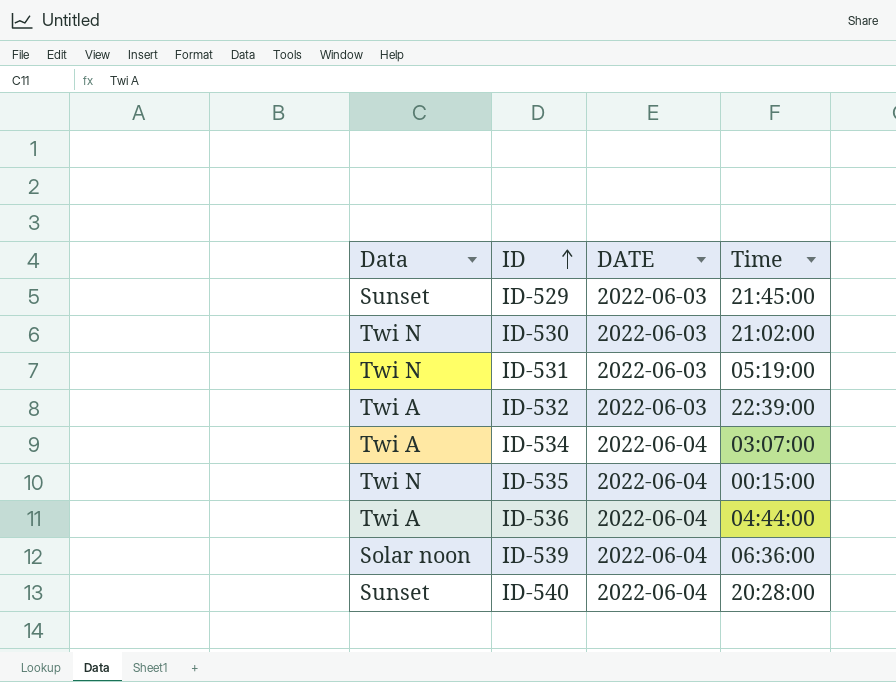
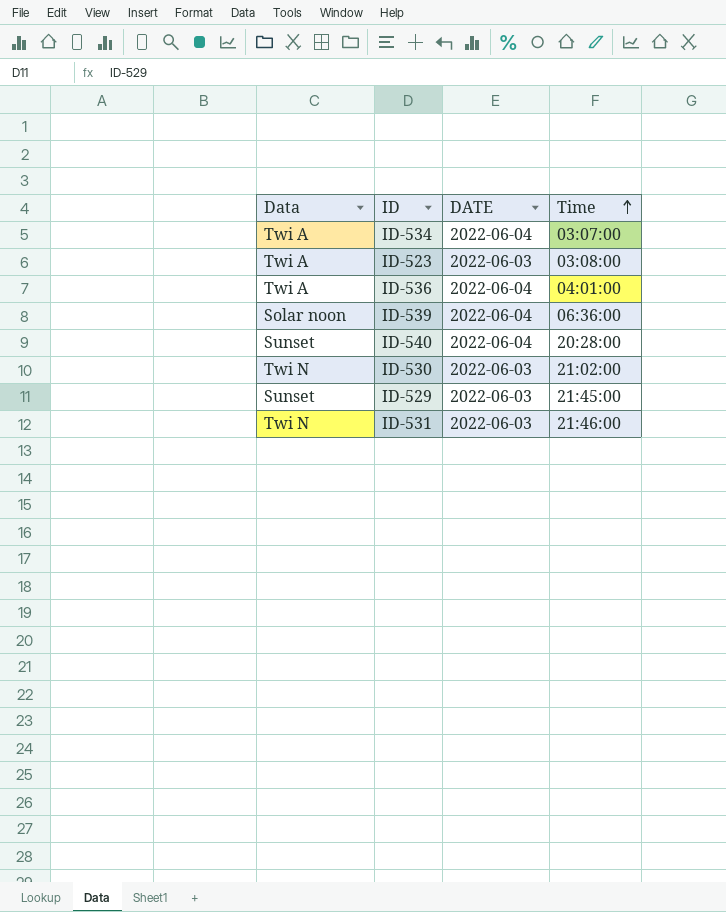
row order: ID ascending -> Time ascending
row ID-532: Twi A | 2022-06-03 | 22:39:00 -> none
row ID-535: Twi N | 2022-06-04 | 00:15:00 -> none
row ID-523: none -> Twi A | 2022-06-03 | 03:08:00
ID-536 | Time: 04:44:00 -> 04:01:00
ID-531 | Time: 05:19:00 -> 21:46:00

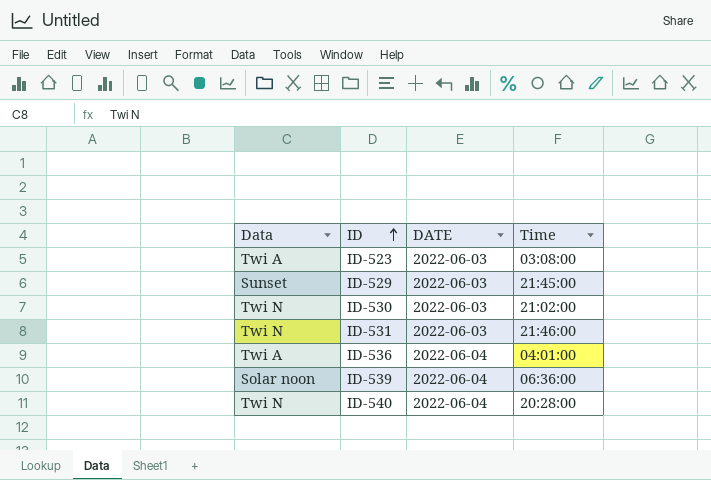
row order: Time ascending -> ID ascending
row ID-534: Twi A | 2022-06-04 | 03:07:00 -> none
ID-540 | Data: Sunset -> Twi N

